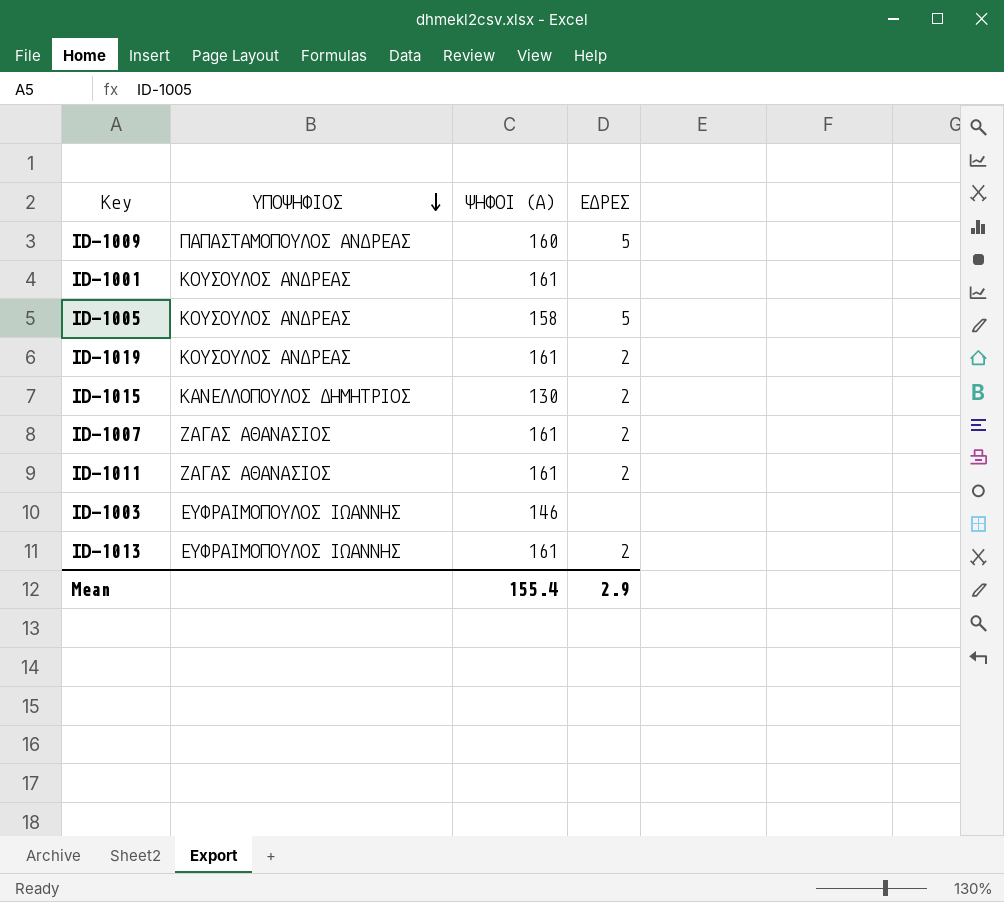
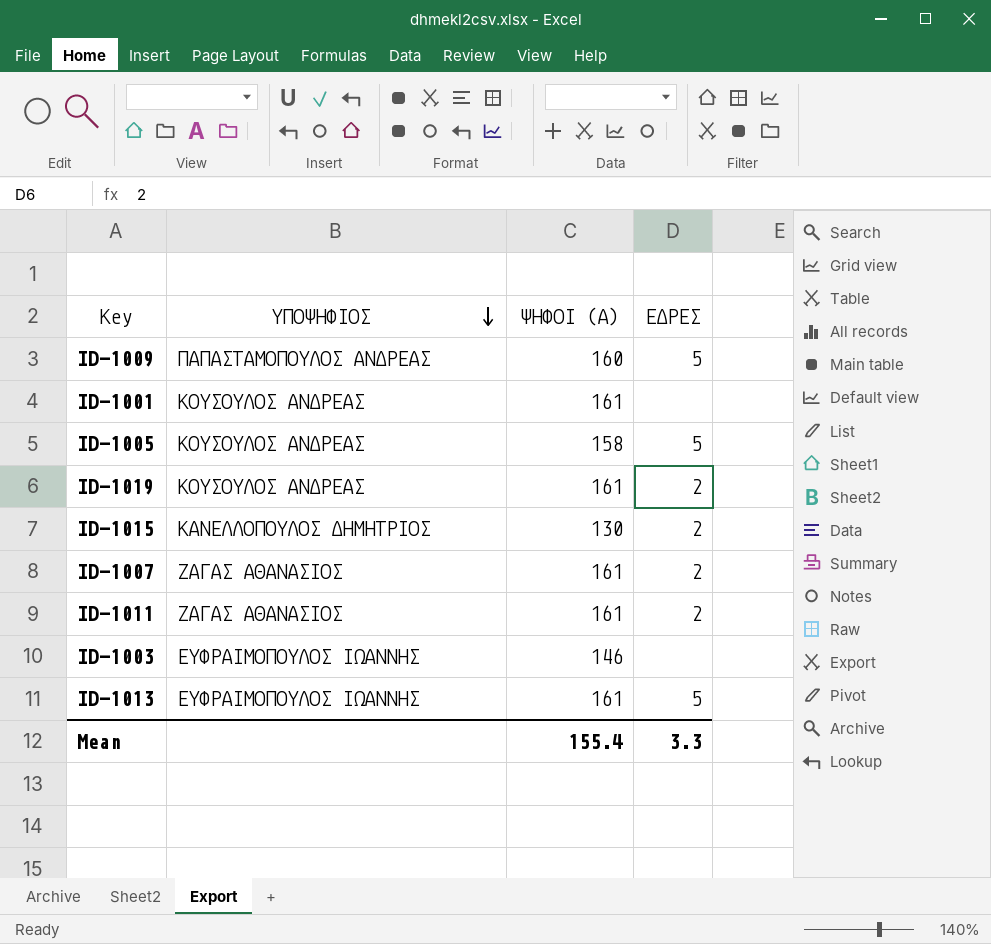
ID-1013 | ΕΔΡΕΣ: 2 -> 5
Mean | ΕΔΡΕΣ: 2.9 -> 3.3

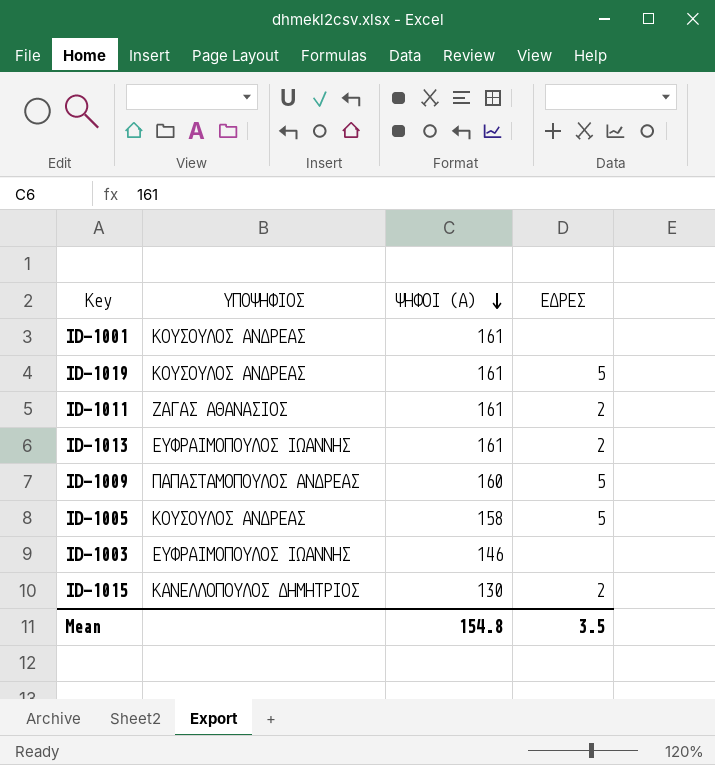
row order: ΥΠΟΨΗΦΙΟΣ descending -> ΨΗΦΟΙ (Α) descending
row ID-1007: ΖΑΓΑΣ ΑΘΑΝΑΣΙΟΣ | 161 | 2 -> none
ID-1019 | ΕΔΡΕΣ: 2 -> 5
ID-1013 | ΕΔΡΕΣ: 5 -> 2
Mean | ΨΗΦΟΙ (Α): 155.4 -> 154.8
Mean | ΕΔΡΕΣ: 3.3 -> 3.5

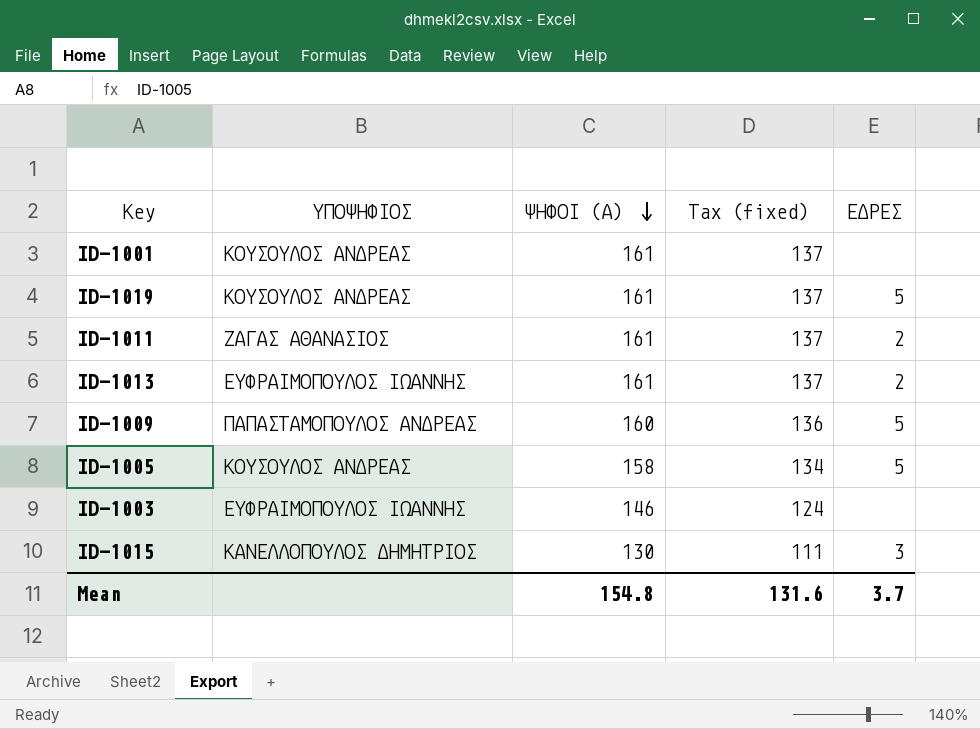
column Tax (fixed) | formula: none -> [ΨΗΦΟΙ (Α)] * 0.85
ID-1015 | ΕΔΡΕΣ: 2 -> 3
Mean | ΕΔΡΕΣ: 3.5 -> 3.7

